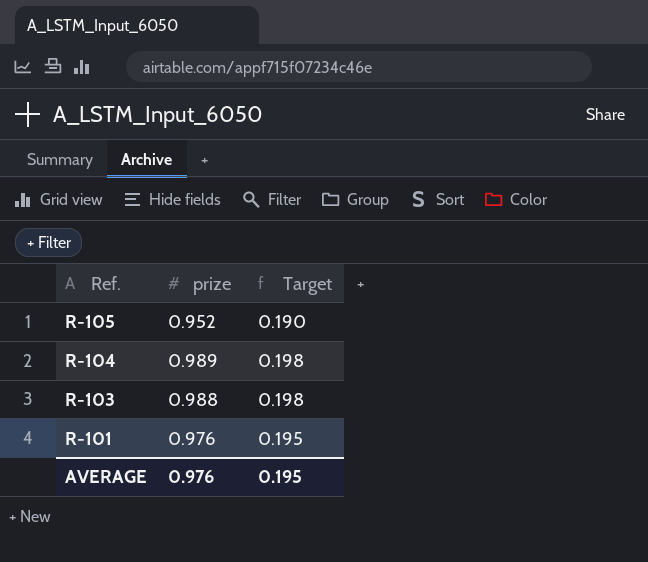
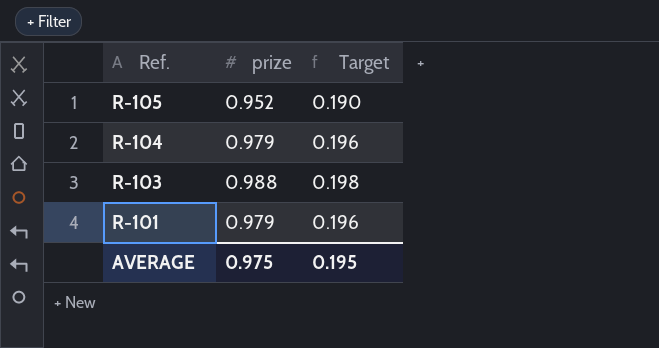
R-104 | prize: 0.989 -> 0.979
R-104 | Target: 0.198 -> 0.196
R-101 | prize: 0.976 -> 0.979
R-101 | Target: 0.195 -> 0.196
AVERAGE | prize: 0.976 -> 0.975

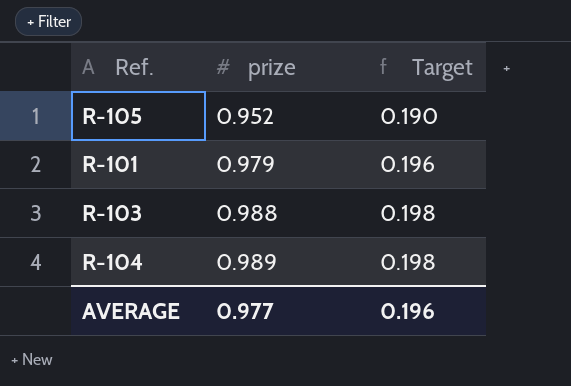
row order: Ref. descending -> prize ascending
R-104 | prize: 0.979 -> 0.989
R-104 | Target: 0.196 -> 0.198
AVERAGE | prize: 0.975 -> 0.977
AVERAGE | Target: 0.195 -> 0.196

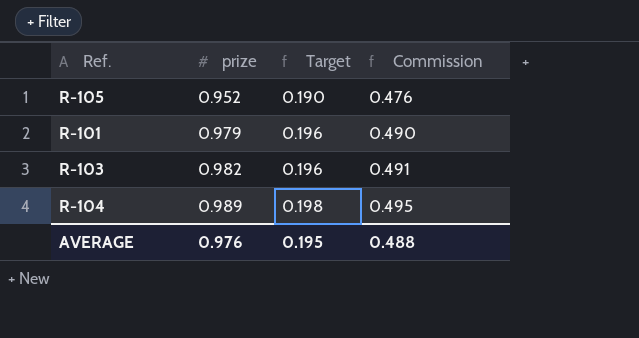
column Commission | formula: none -> [prize] * 0.5
R-103 | prize: 0.988 -> 0.982
R-103 | Target: 0.198 -> 0.196
AVERAGE | prize: 0.977 -> 0.976
AVERAGE | Target: 0.196 -> 0.195

